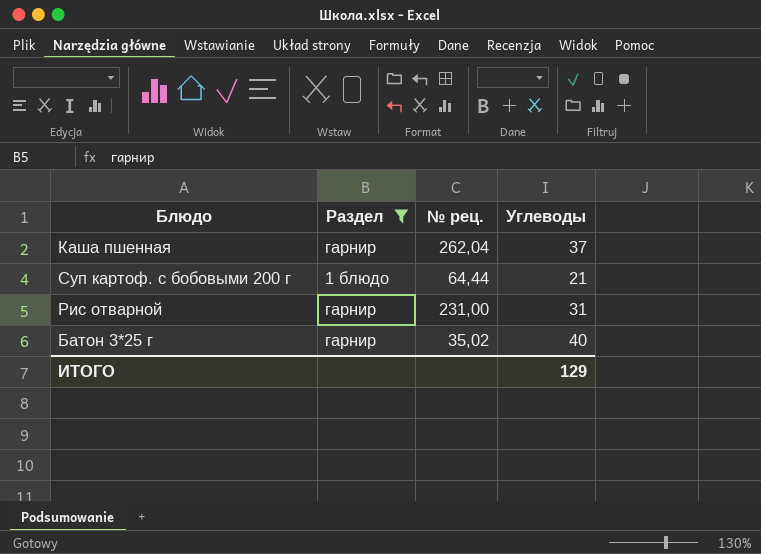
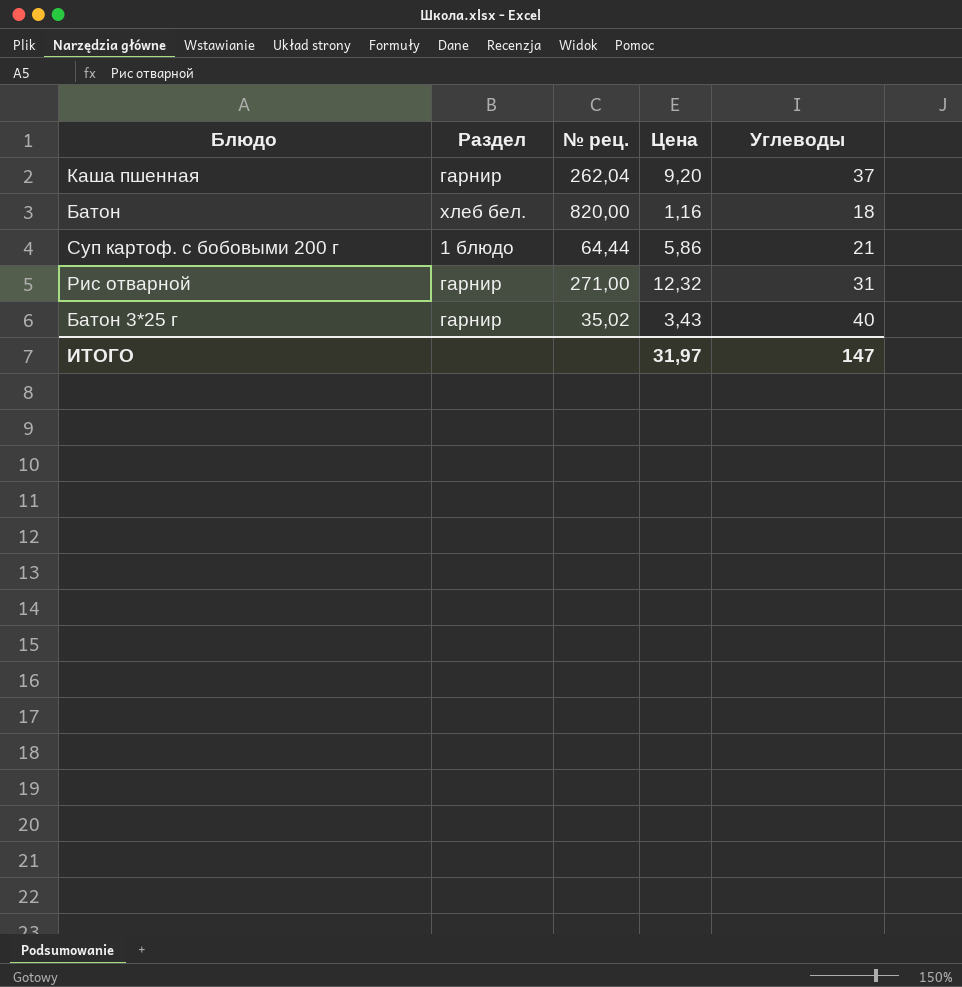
filter: Раздел != хлеб бел. -> none
column Цена | position: none -> 4
Рис отварной | № рец.: 231,00 -> 271,00
ИТОГО | Углеводы: 129 -> 147

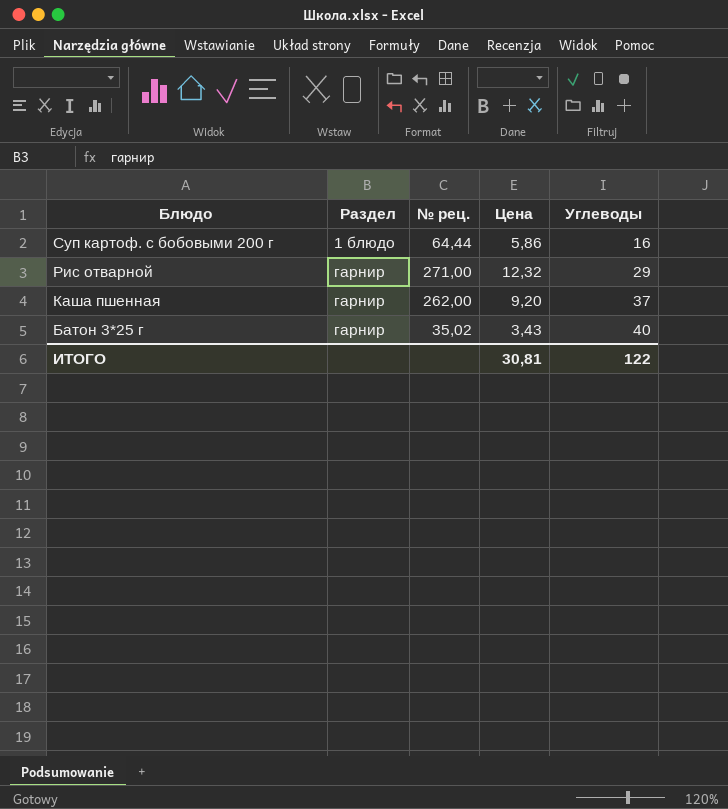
row order: none -> Блюдо descending
row Батон: хлеб бел. | 820,00 | 1,16 | 18 -> none
Суп картоф. с бобовыми 200 г | Углеводы: 21 -> 16
Рис отварной | Углеводы: 31 -> 29
Каша пшенная | № рец.: 262,04 -> 262,00
ИТОГО | Цена: 31,97 -> 30,81
ИТОГО | Углеводы: 147 -> 122

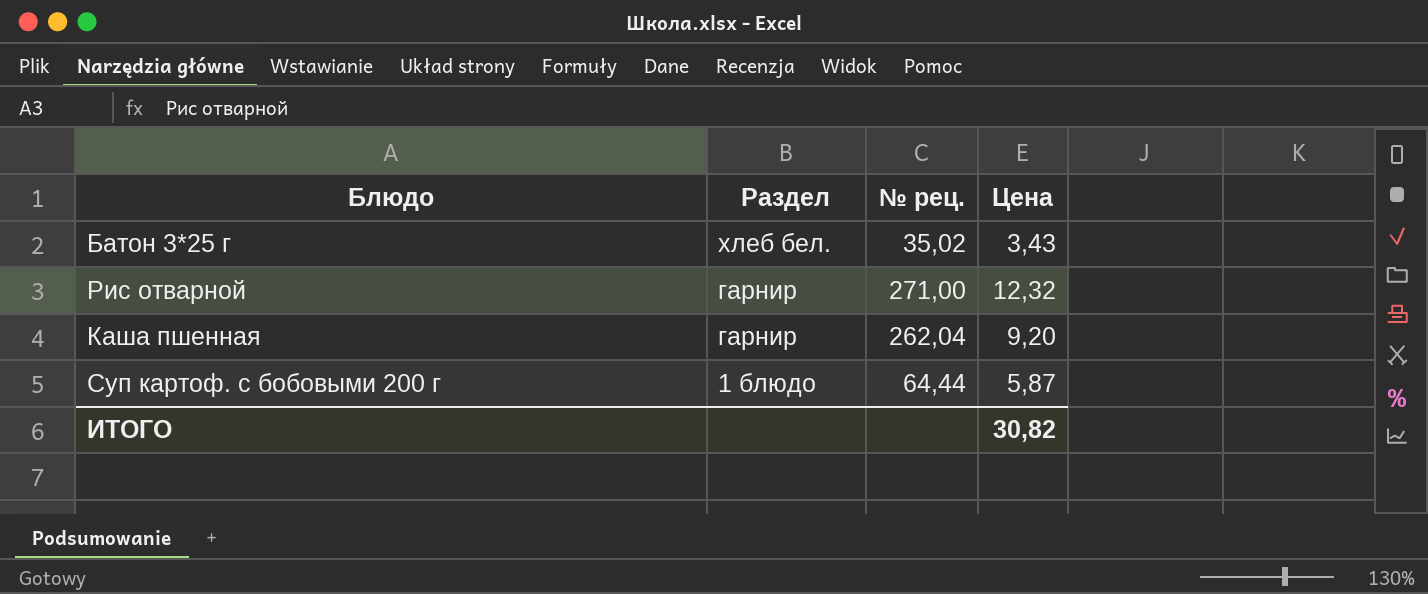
row order: Блюдо descending -> Раздел descending
column Углеводы | position: 5 -> none
Батон 3*25 г | Раздел: гарнир -> хлеб бел.
Каша пшенная | № рец.: 262,00 -> 262,04
Суп картоф. с бобовыми 200 г | Цена: 5,86 -> 5,87
ИТОГО | Цена: 30,81 -> 30,82

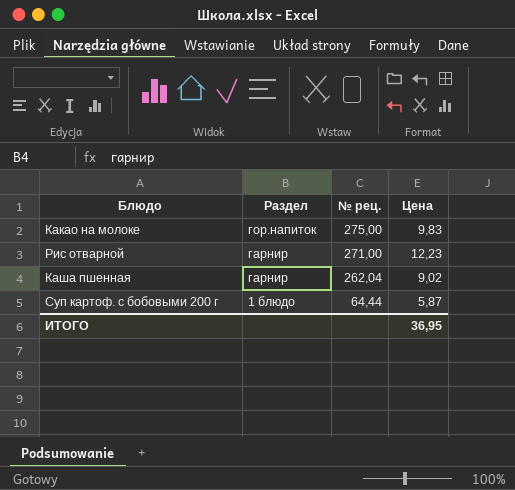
row Батон 3*25 г: хлеб бел. | 35,02 | 3,43 -> none
row Какао на молоке: none -> гор.напиток | 275,00 | 9,83
Рис отварной | Цена: 12,32 -> 12,23
Каша пшенная | Цена: 9,20 -> 9,02
ИТОГО | Цена: 30,82 -> 36,95

